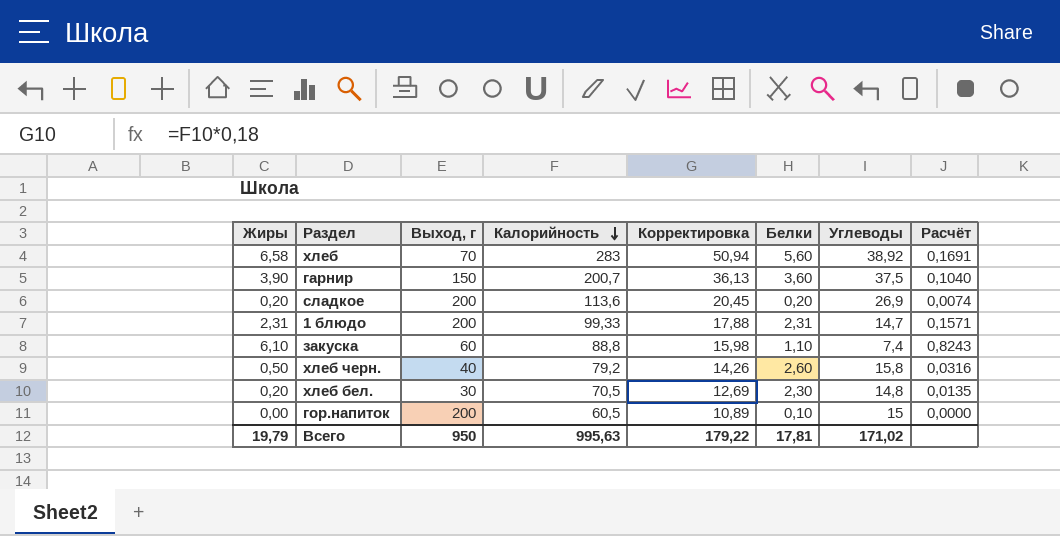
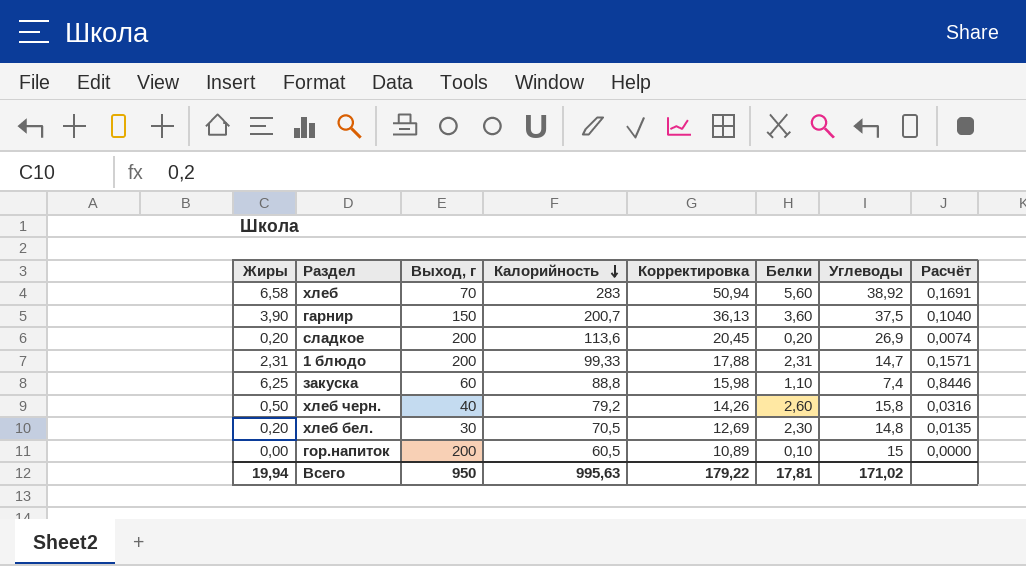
закуска | Жиры: 6,10 -> 6,25
закуска | Расчёт: 0,8243 -> 0,8446
Всего | Жиры: 19,79 -> 19,94

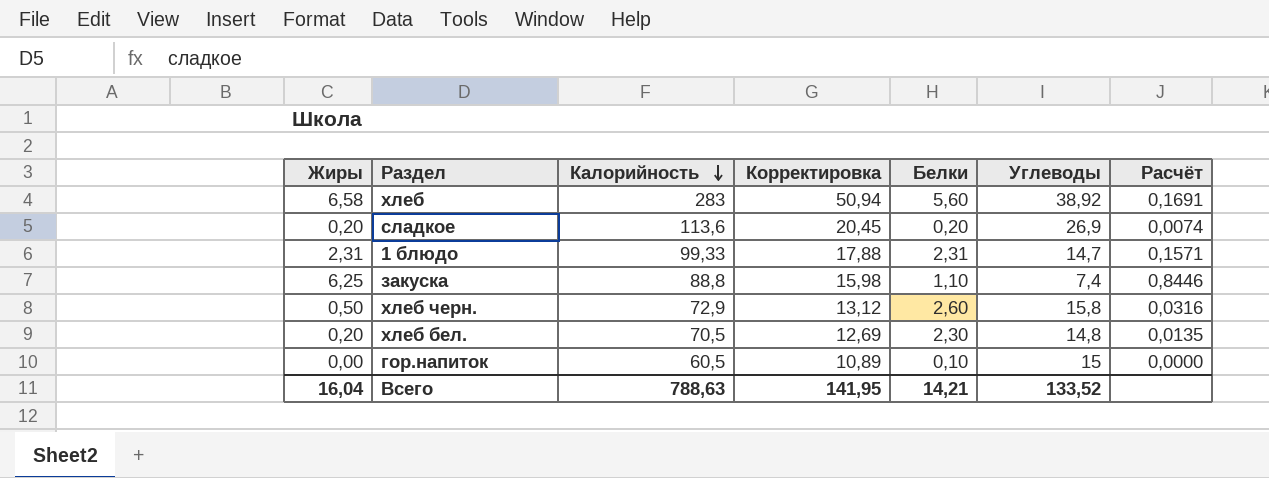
column Выход, г | position: 3 -> none
row гарнир: 3,90 | 150 | 200,7 | 36,13 | 3,60 | 37,5 | 0,1040 -> none
хлеб черн. | Калорийность: 79,2 -> 72,9
хлеб черн. | Корректировка: 14,26 -> 13,12
Всего | Жиры: 19,94 -> 16,04
Всего | Калорийность: 995,63 -> 788,63
Всего | Корректировка: 179,22 -> 141,95
Всего | Белки: 17,81 -> 14,21
Всего | Углеводы: 171,02 -> 133,52

